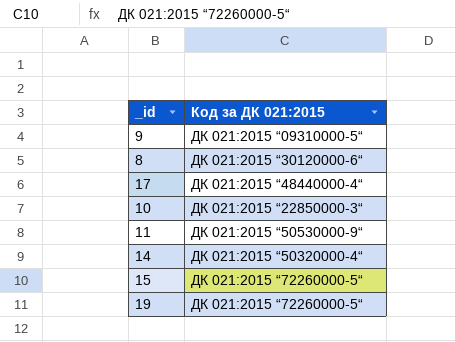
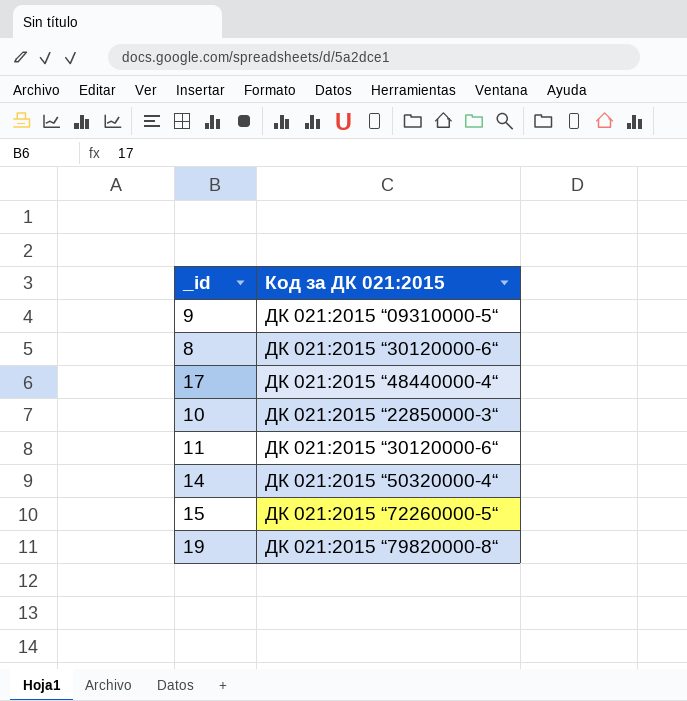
11 | Код за ДК 021:2015: ДК 021:2015 “50530000-9“ -> ДК 021:2015 “30120000-6“
19 | Код за ДК 021:2015: ДК 021:2015 “72260000-5“ -> ДК 021:2015 “79820000-8“

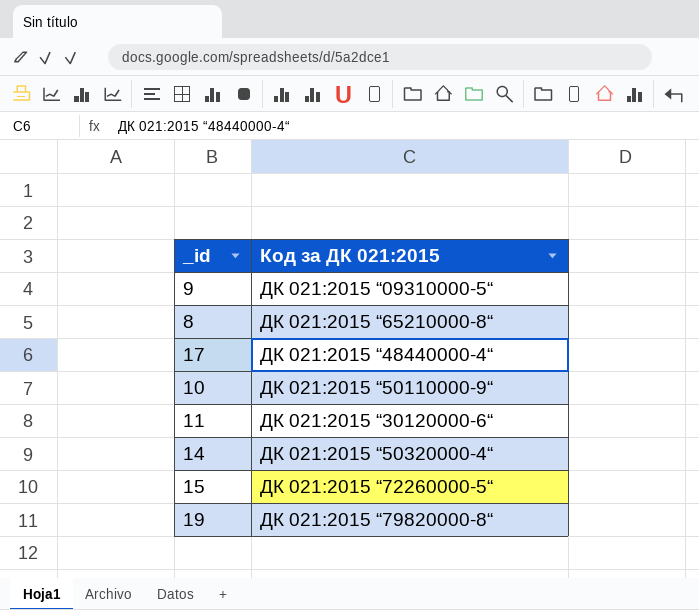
8 | Код за ДК 021:2015: ДК 021:2015 “30120000-6“ -> ДК 021:2015 “65210000-8“
10 | Код за ДК 021:2015: ДК 021:2015 “22850000-3“ -> ДК 021:2015 “50110000-9“

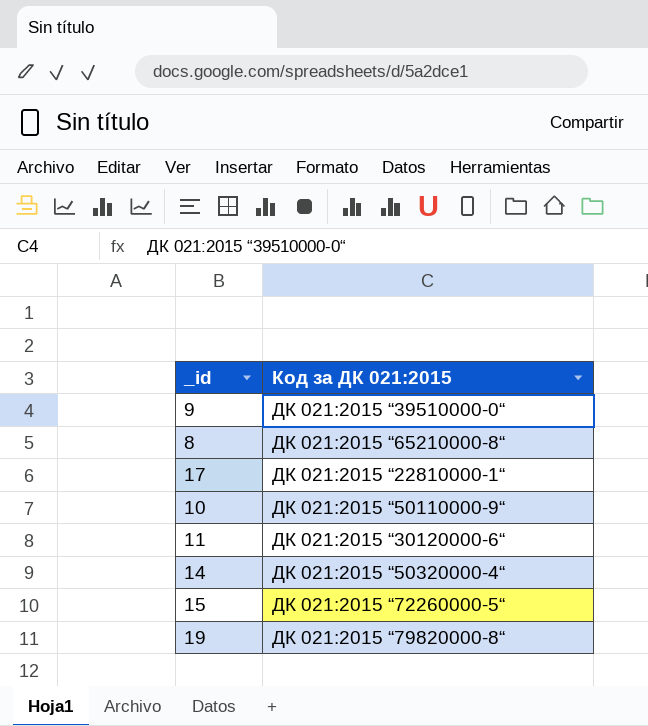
9 | Код за ДК 021:2015: ДК 021:2015 “09310000-5“ -> ДК 021:2015 “39510000-0“
17 | Код за ДК 021:2015: ДК 021:2015 “48440000-4“ -> ДК 021:2015 “22810000-1“

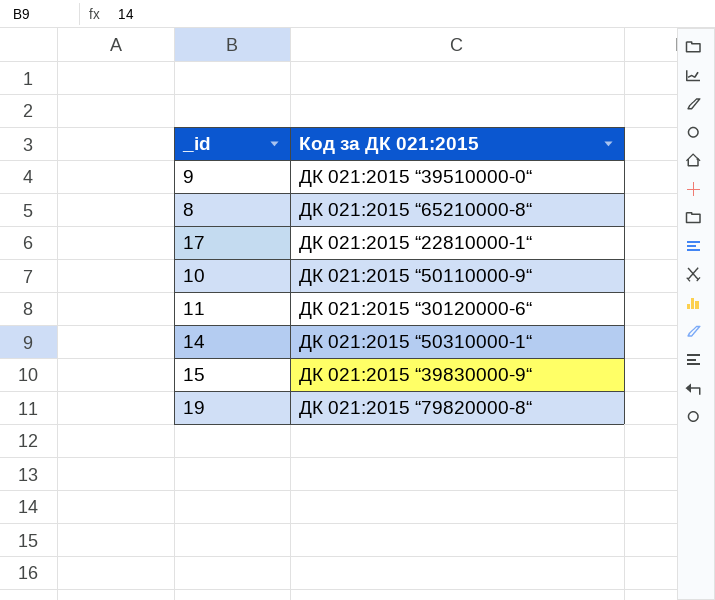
14 | Код за ДК 021:2015: ДК 021:2015 “50320000-4“ -> ДК 021:2015 “50310000-1“
15 | Код за ДК 021:2015: ДК 021:2015 “72260000-5“ -> ДК 021:2015 “39830000-9“

